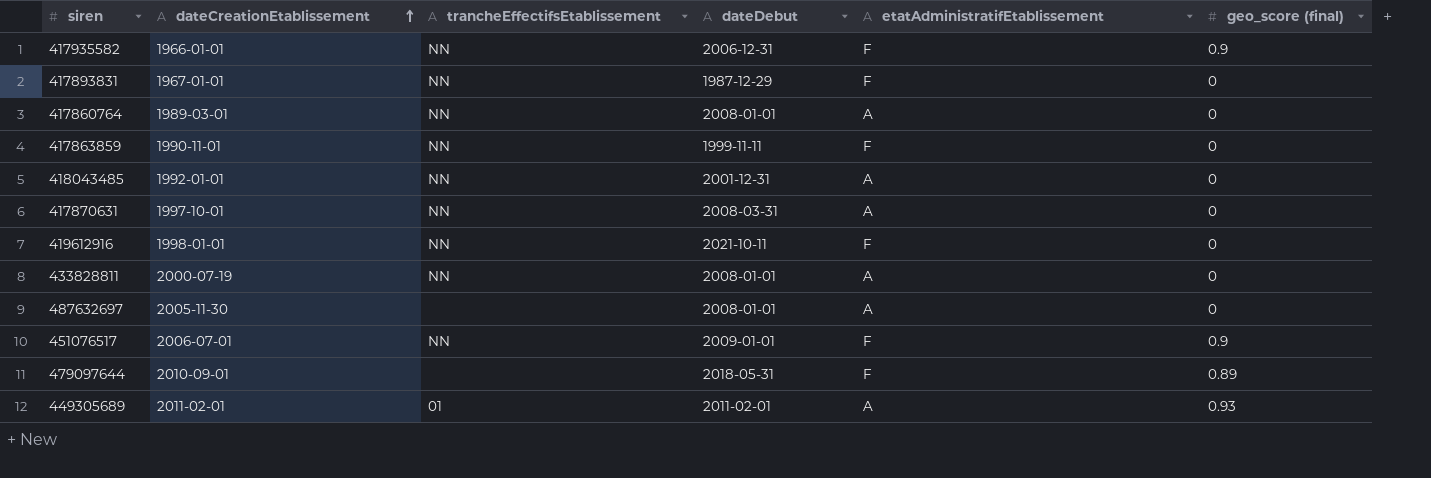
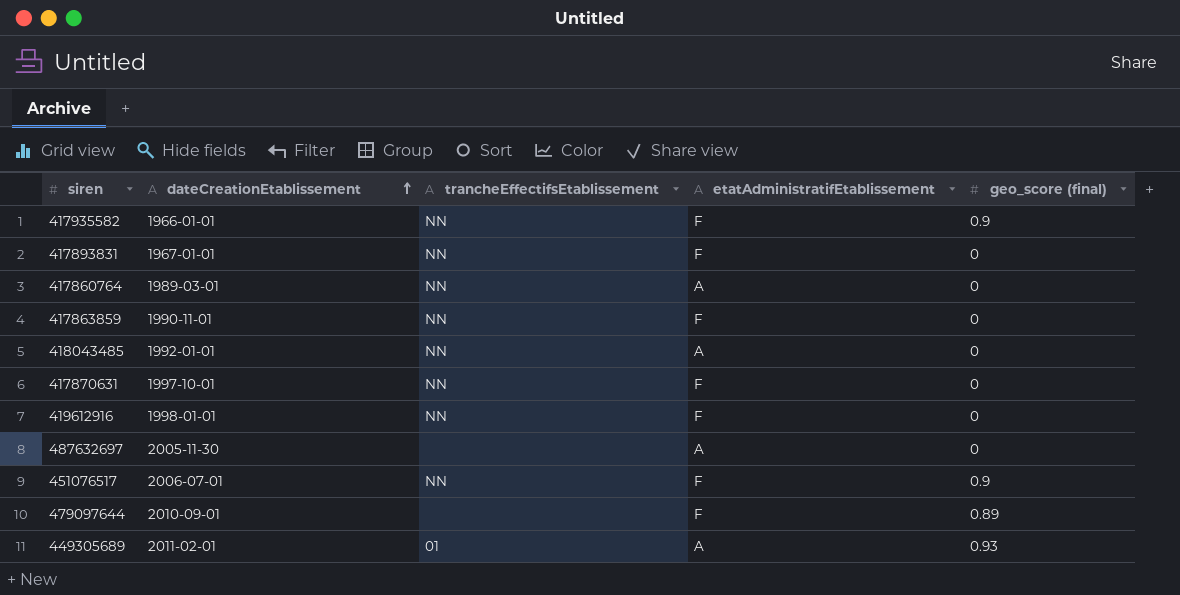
column dateDebut | position: 4 -> none
row 433828811: 2000-07-19 | NN | 2008-01-01 | A | 0 -> none
417870631 | etatAdministratifEtablissement: A -> F

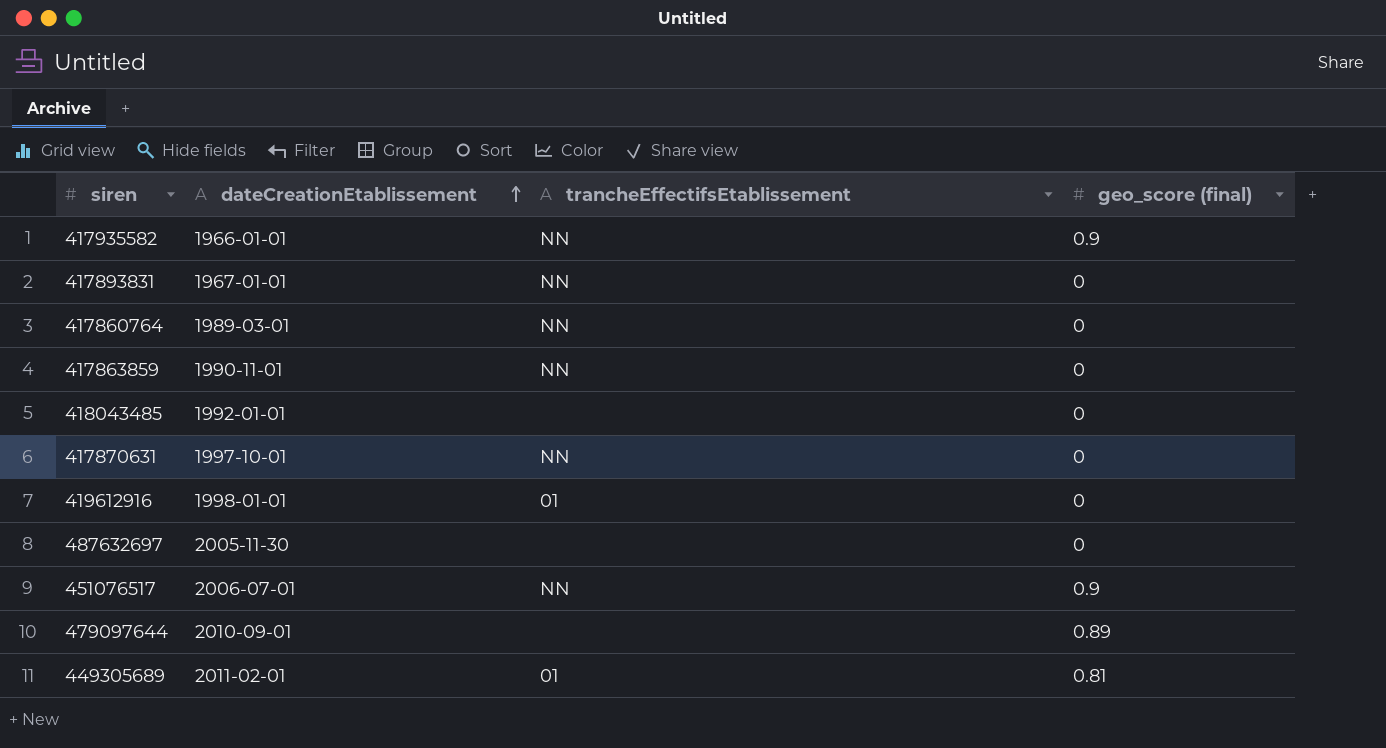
column etatAdministratifEtablissement | position: 4 -> none
418043485 | trancheEffectifsEtablissement: NN -> none
419612916 | trancheEffectifsEtablissement: NN -> 01
449305689 | geo_score (final): 0.93 -> 0.81

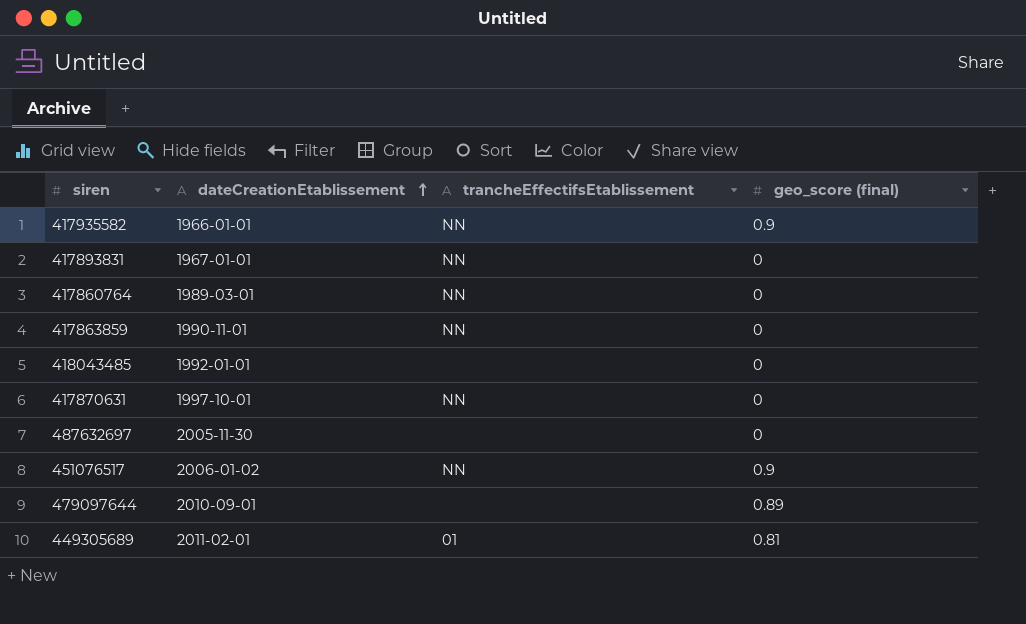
row 419612916: 1998-01-01 | 01 | 0 -> none
451076517 | dateCreationEtablissement: 2006-07-01 -> 2006-01-02

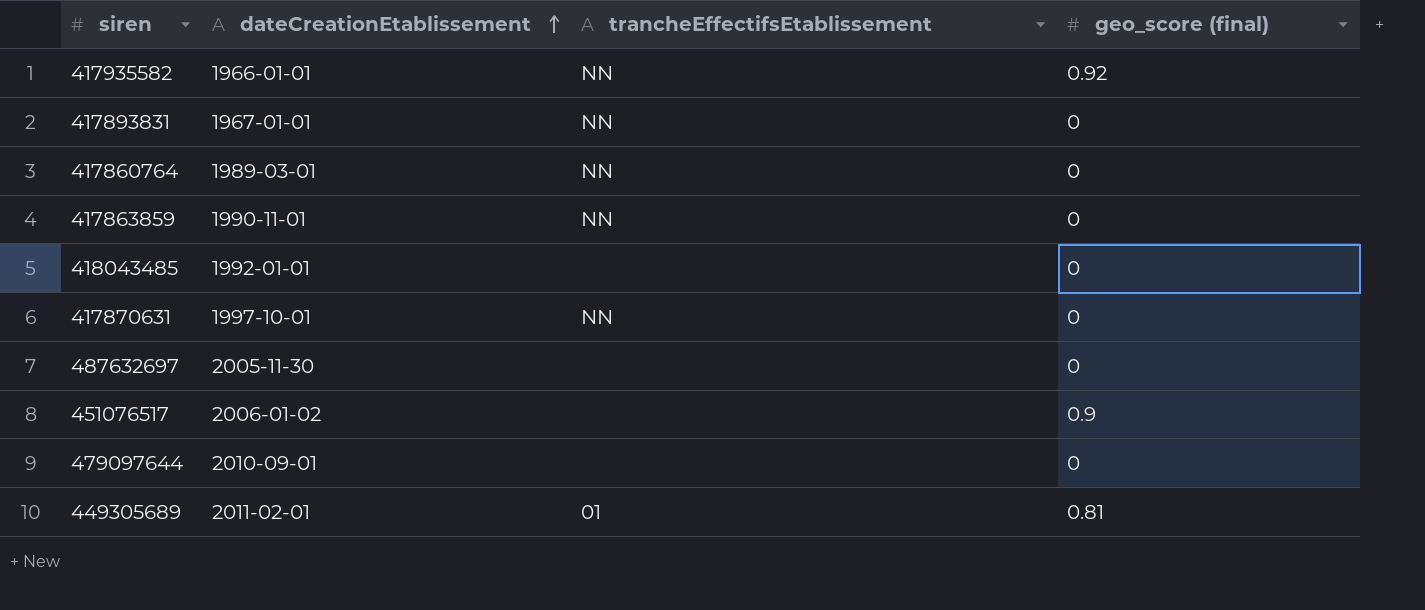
417935582 | geo_score (final): 0.9 -> 0.92
451076517 | trancheEffectifsEtablissement: NN -> none
479097644 | geo_score (final): 0.89 -> 0

